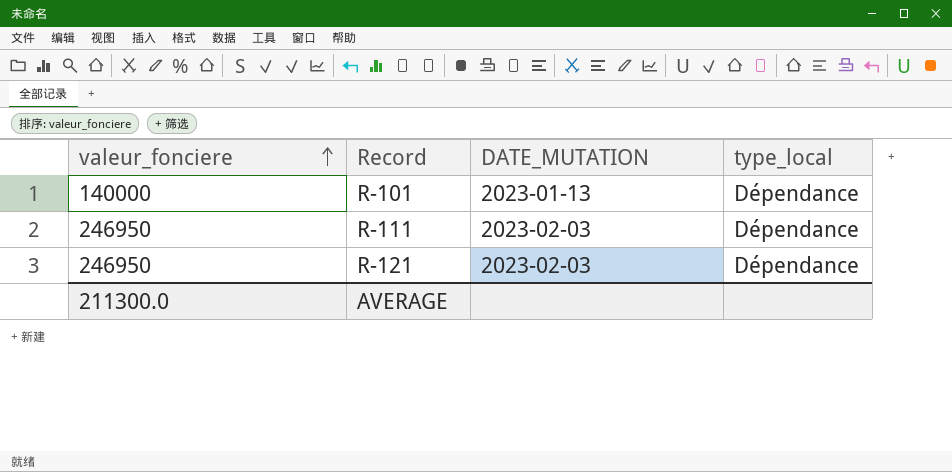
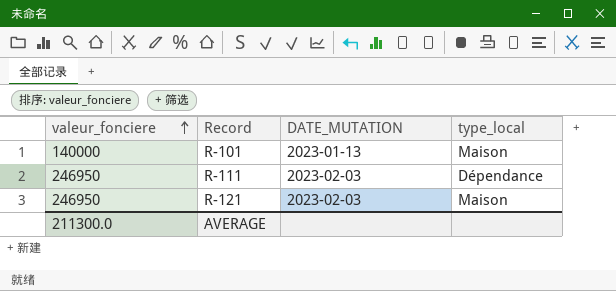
R-101 | type_local: Dépendance -> Maison
R-121 | type_local: Dépendance -> Maison

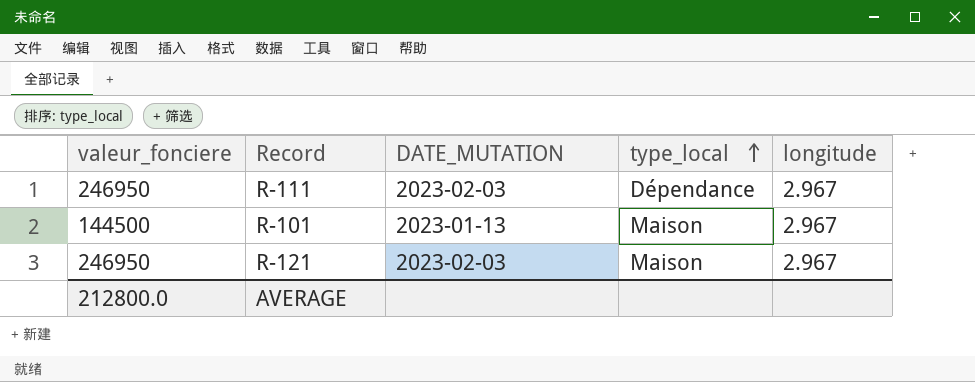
row order: valeur_fonciere ascending -> type_local ascending
column longitude | position: none -> 5
R-101 | valeur_fonciere: 140000 -> 144500
AVERAGE | valeur_fonciere: 211300.0 -> 212800.0

